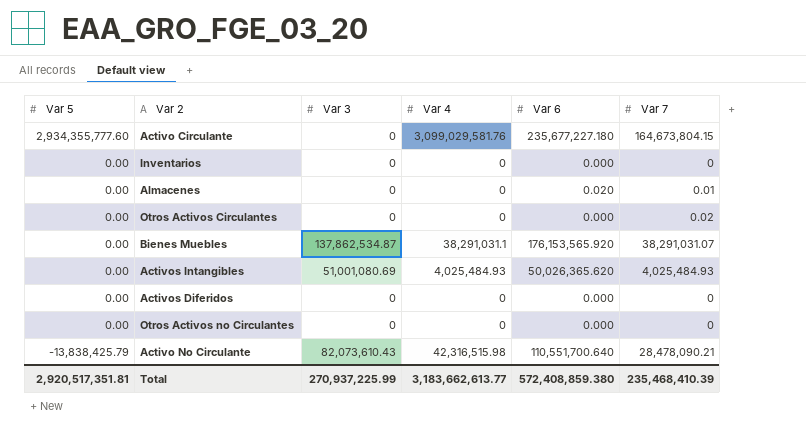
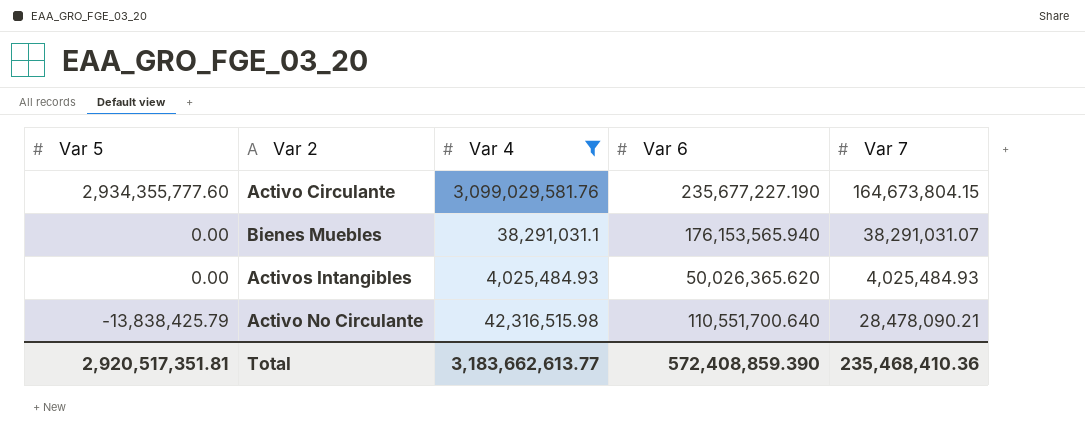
filter: none -> Var 4 != 0
column Var 3 | position: 3 -> none
Activo Circulante | Var 6: 235,677,227.180 -> 235,677,227.190
Bienes Muebles | Var 6: 176,153,565.920 -> 176,153,565.940
Total | Var 6: 572,408,859.380 -> 572,408,859.390
Total | Var 7: 235,468,410.39 -> 235,468,410.36

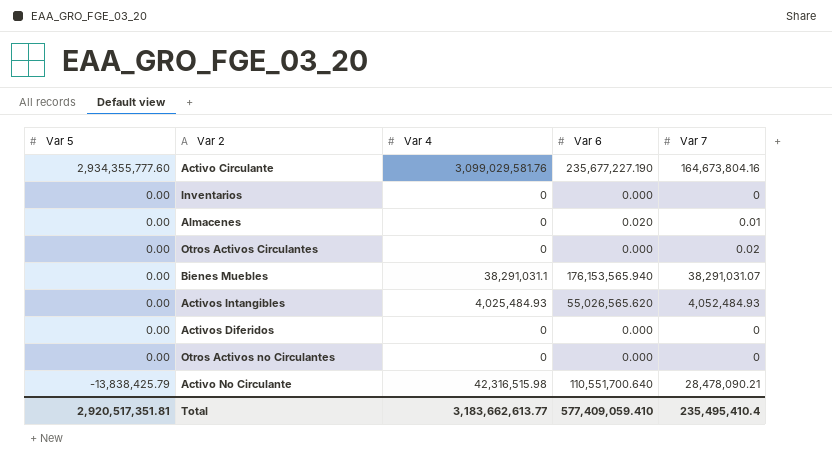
filter: Var 4 != 0 -> none
Activo Circulante | Var 7: 164,673,804.15 -> 164,673,804.16
Activos Intangibles | Var 6: 50,026,365.620 -> 55,026,565.620
Activos Intangibles | Var 7: 4,025,484.93 -> 4,052,484.93
Total | Var 6: 572,408,859.390 -> 577,409,059.410
Total | Var 7: 235,468,410.36 -> 235,495,410.4

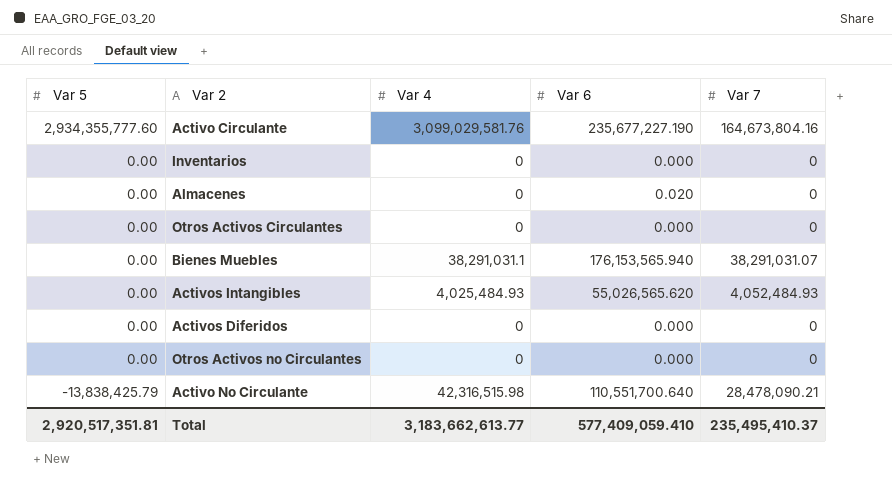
Almacenes | Var 7: 0.01 -> 0
Otros Activos Circulantes | Var 7: 0.02 -> 0
Total | Var 7: 235,495,410.4 -> 235,495,410.37

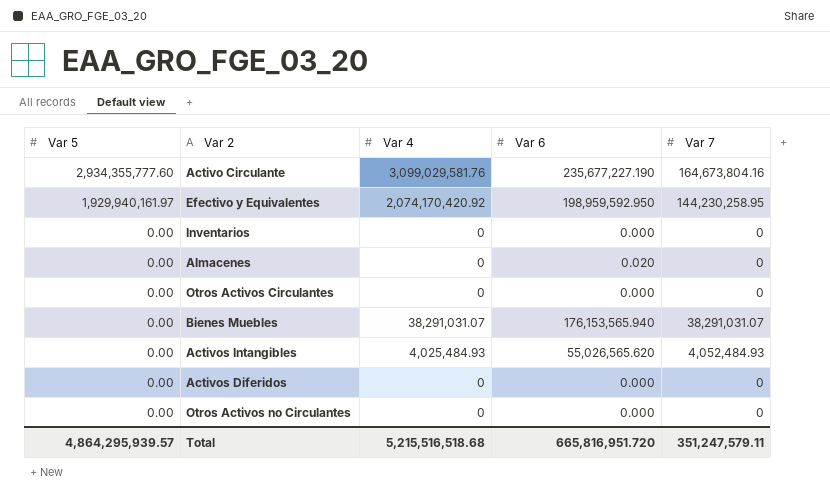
row Activo No Circulante: -13,838,425.79 | 42,316,515.98 | 110,551,700.640 | 28,478,090.21 -> none
row Efectivo y Equivalentes: none -> 1,929,940,161.97 | 2,074,170,420.92 | 198,959,592.950 | 144,230,258.95
Bienes Muebles | Var 4: 38,291,031.1 -> 38,291,031.07
Total | Var 5: 2,920,517,351.81 -> 4,864,295,939.57
Total | Var 4: 3,183,662,613.77 -> 5,215,516,518.68
Total | Var 6: 577,409,059.410 -> 665,816,951.720
Total | Var 7: 235,495,410.37 -> 351,247,579.11

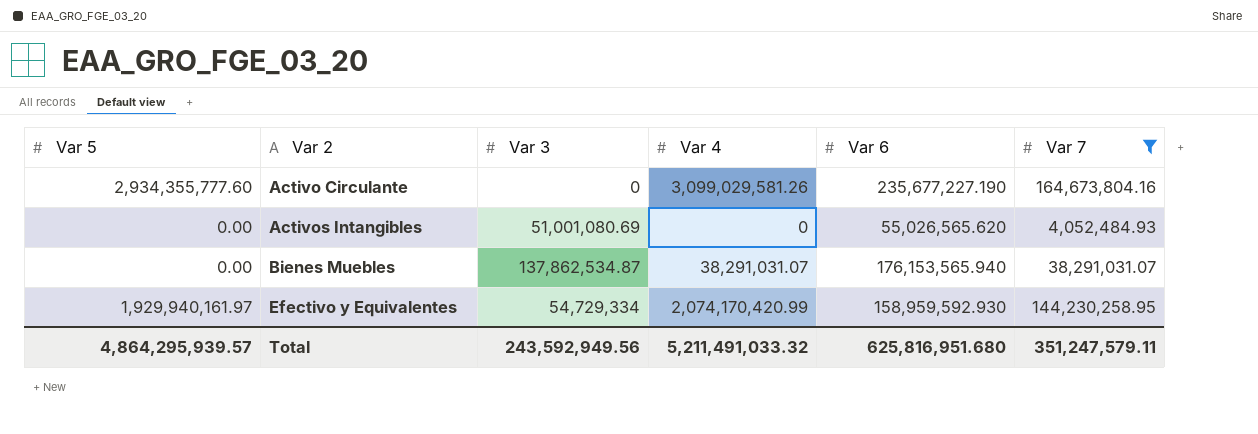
filter: none -> Var 7 != 0
row order: Var 5 descending -> Var 2 ascending
column Var 3 | position: none -> 3
Activo Circulante | Var 4: 3,099,029,581.76 -> 3,099,029,581.26
Activos Intangibles | Var 4: 4,025,484.93 -> 0
Efectivo y Equivalentes | Var 4: 2,074,170,420.92 -> 2,074,170,420.99
Efectivo y Equivalentes | Var 6: 198,959,592.950 -> 158,959,592.930
Total | Var 4: 5,215,516,518.68 -> 5,211,491,033.32
Total | Var 6: 665,816,951.720 -> 625,816,951.680

